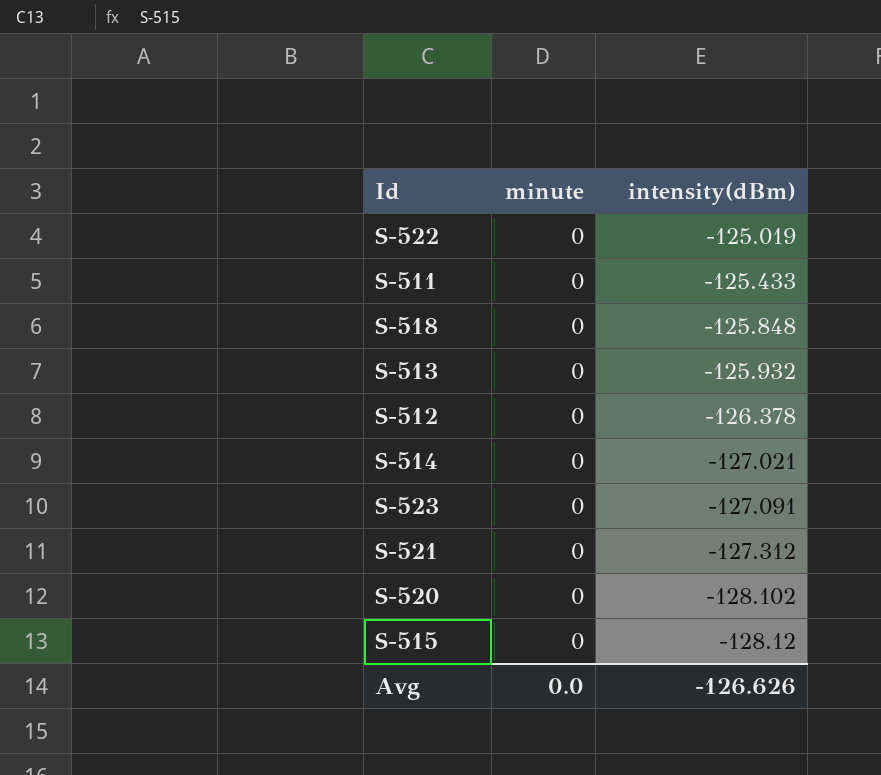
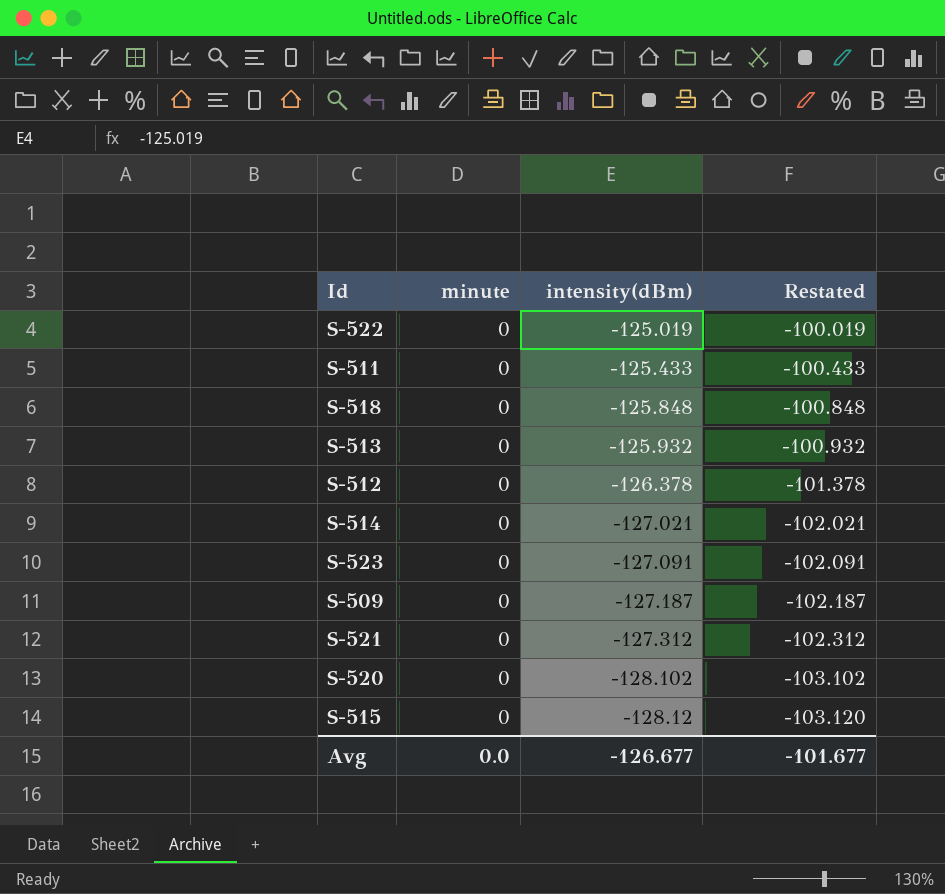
column Restated | formula: none -> [intensity(dBm)] + 25
row S-509: none -> 0 | -127.187 | -102.187
Avg | intensity(dBm): -126.626 -> -126.677

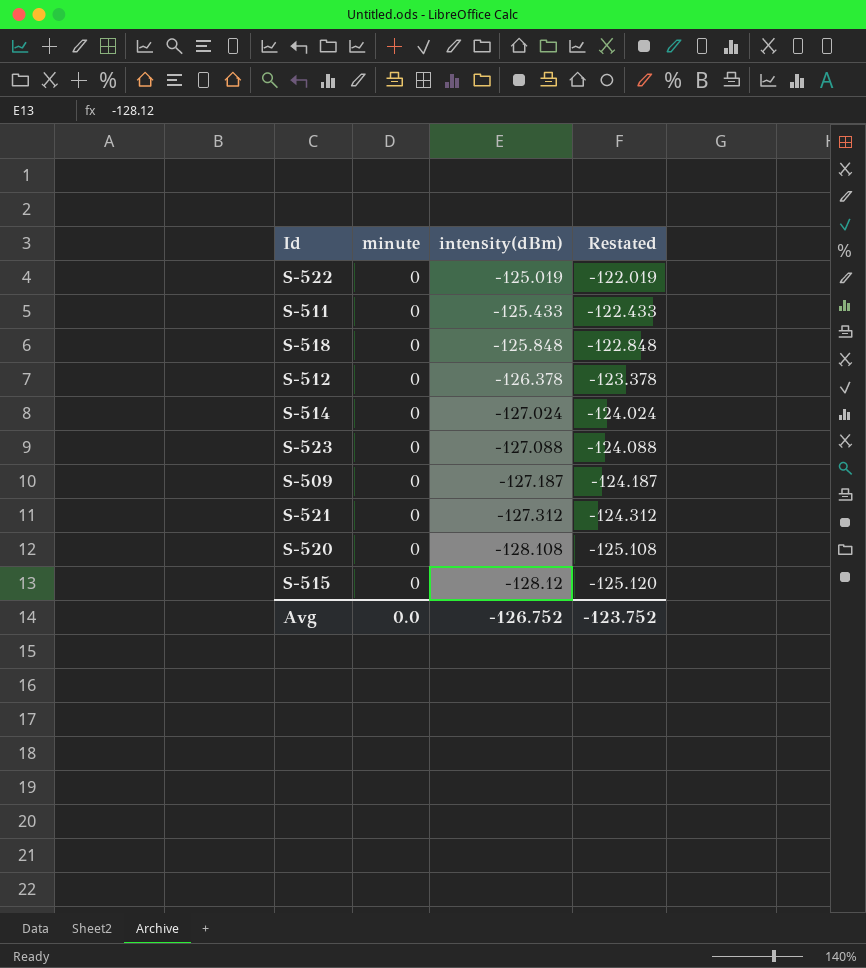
column Restated | formula: [intensity(dBm)] + 25 -> [intensity(dBm)] + 3
row S-513: 0 | -125.932 | -100.932 -> none
S-514 | intensity(dBm): -127.021 -> -127.024
S-523 | intensity(dBm): -127.091 -> -127.088
S-520 | intensity(dBm): -128.102 -> -128.108
Avg | intensity(dBm): -126.677 -> -126.752
Avg | Restated: -101.677 -> -123.752

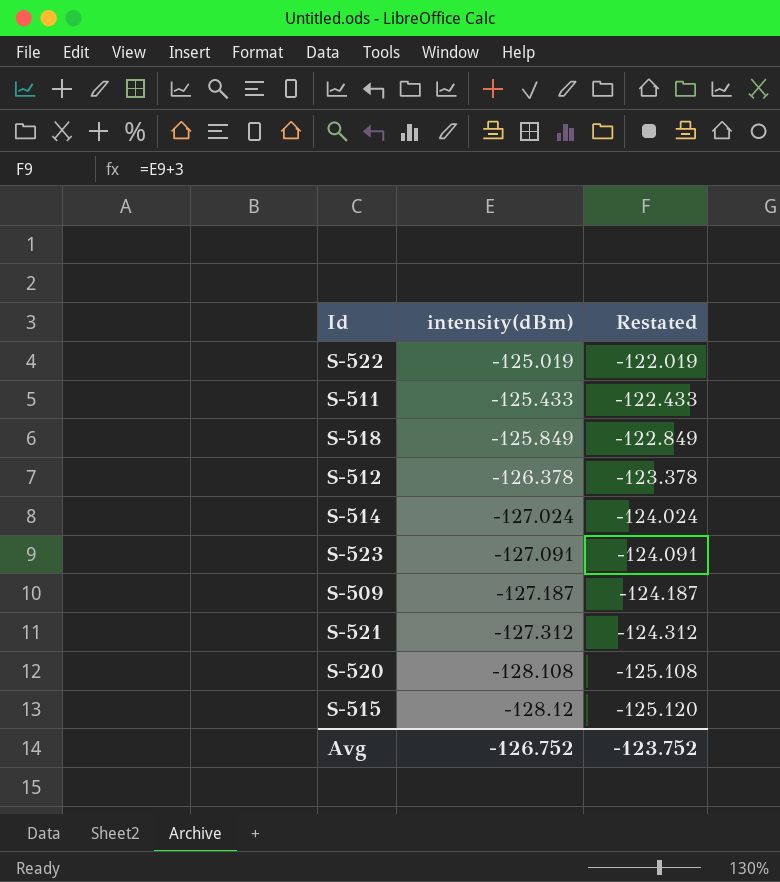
column minute | position: 2 -> none
S-518 | intensity(dBm): -125.848 -> -125.849
S-518 | Restated: -122.848 -> -122.849
S-523 | intensity(dBm): -127.088 -> -127.091
S-523 | Restated: -124.088 -> -124.091

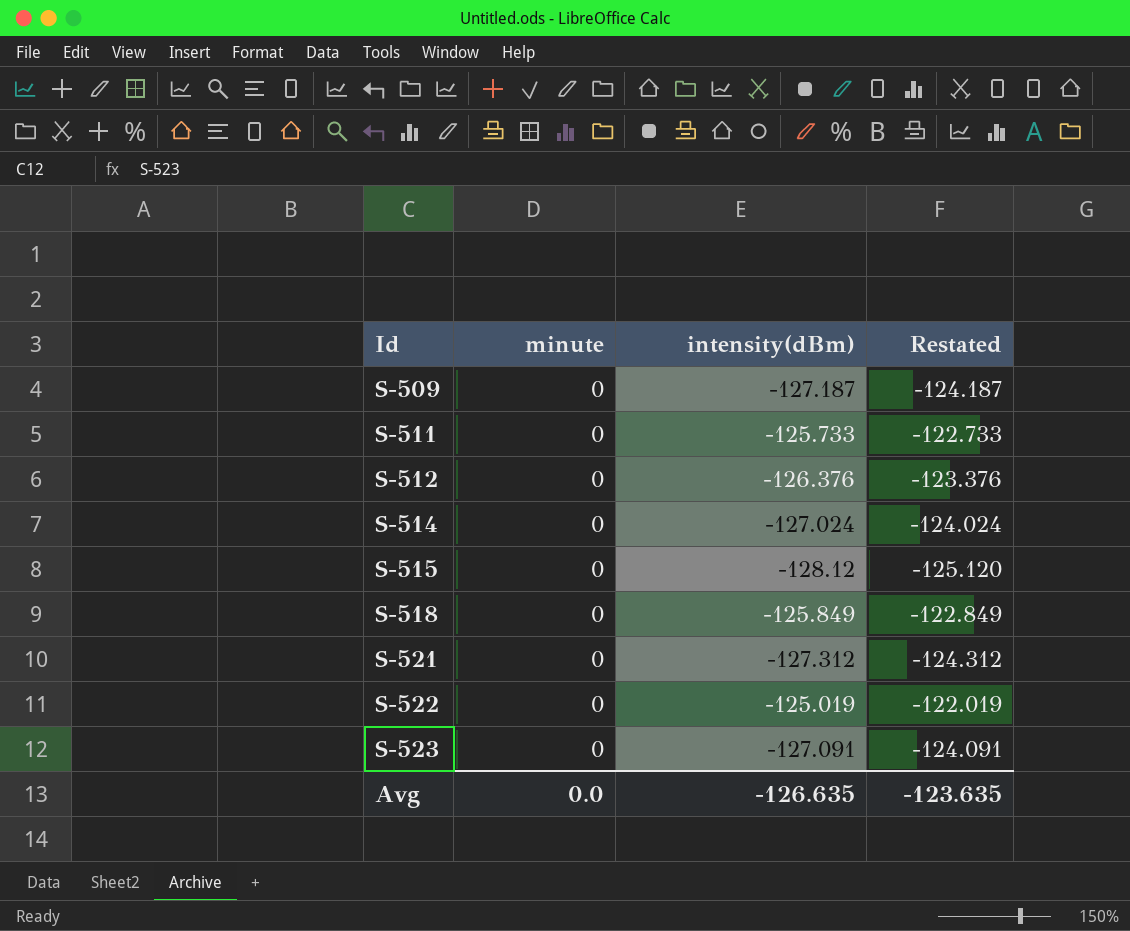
row order: intensity(dBm) descending -> Id ascending
column minute | position: none -> 2
row S-520: -128.108 | -125.108 -> none
S-511 | intensity(dBm): -125.433 -> -125.733
S-511 | Restated: -122.433 -> -122.733
S-512 | intensity(dBm): -126.378 -> -126.376
S-512 | Restated: -123.378 -> -123.376
Avg | intensity(dBm): -126.752 -> -126.635
Avg | Restated: -123.752 -> -123.635

